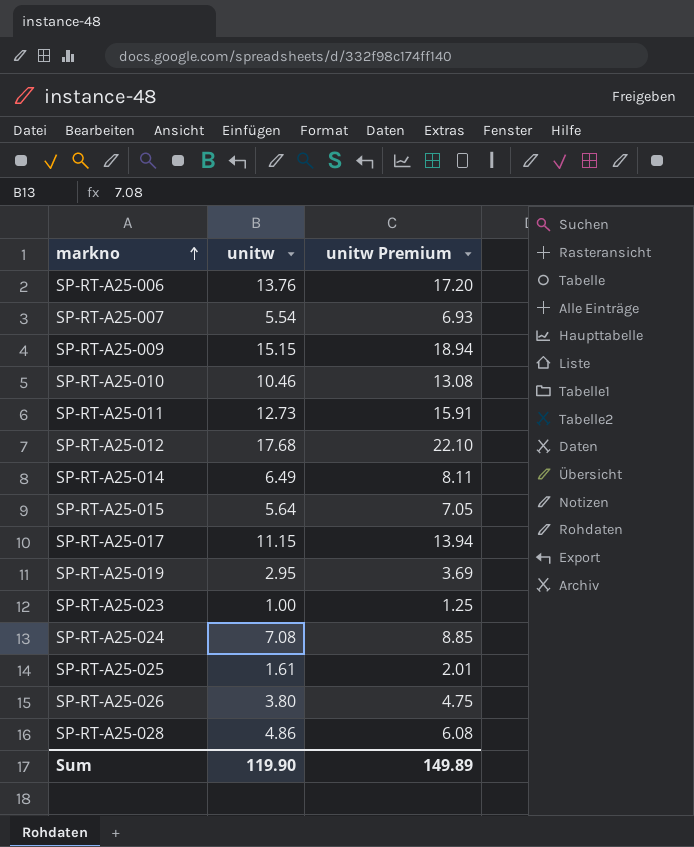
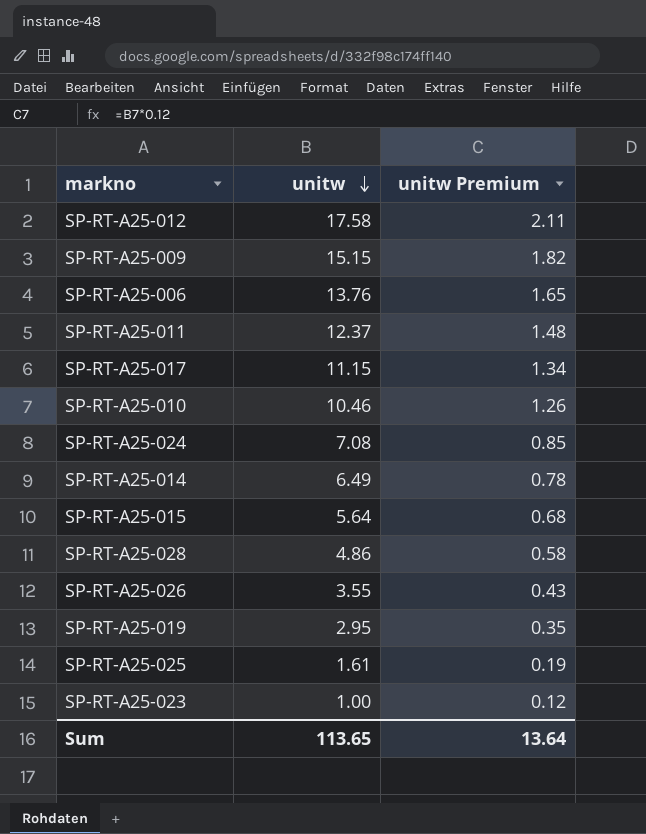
row order: markno ascending -> unitw descending
column unitw Premium | formula: [unitw] * 1.25 -> [unitw] * 0.12
row SP-RT-A25-007: 5.54 | 6.93 -> none
SP-RT-A25-012 | unitw: 17.68 -> 17.58
SP-RT-A25-011 | unitw: 12.73 -> 12.37
SP-RT-A25-026 | unitw: 3.80 -> 3.55
Sum | unitw: 119.90 -> 113.65
Sum | unitw Premium: 149.89 -> 13.64

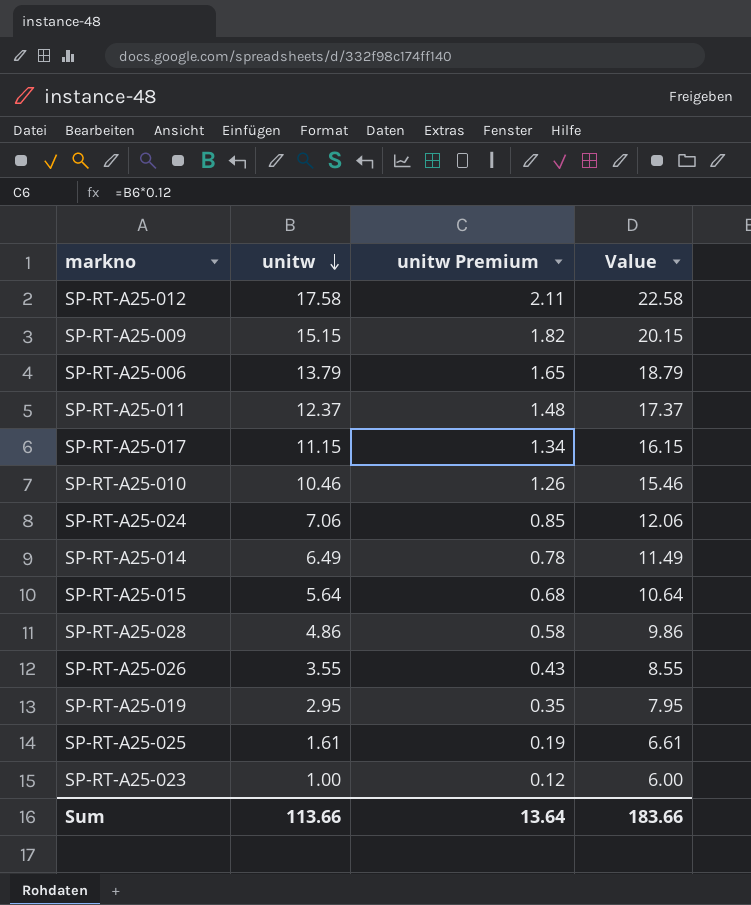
column Value | formula: none -> [unitw] + 5
SP-RT-A25-006 | unitw: 13.76 -> 13.79
SP-RT-A25-024 | unitw: 7.08 -> 7.06
Sum | unitw: 113.65 -> 113.66

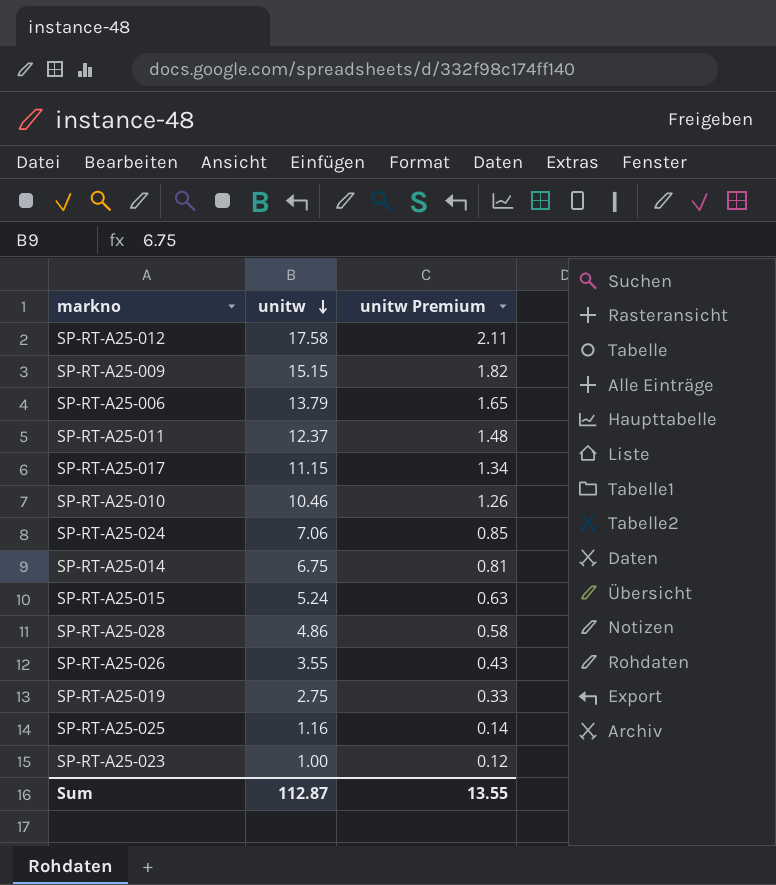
column Value | formula: [unitw] + 5 -> none
SP-RT-A25-014 | unitw: 6.49 -> 6.75
SP-RT-A25-014 | unitw Premium: 0.78 -> 0.81
SP-RT-A25-015 | unitw: 5.64 -> 5.24
SP-RT-A25-015 | unitw Premium: 0.68 -> 0.63
SP-RT-A25-019 | unitw: 2.95 -> 2.75
SP-RT-A25-019 | unitw Premium: 0.35 -> 0.33
SP-RT-A25-025 | unitw: 1.61 -> 1.16
SP-RT-A25-025 | unitw Premium: 0.19 -> 0.14
Sum | unitw: 113.66 -> 112.87
Sum | unitw Premium: 13.64 -> 13.55

